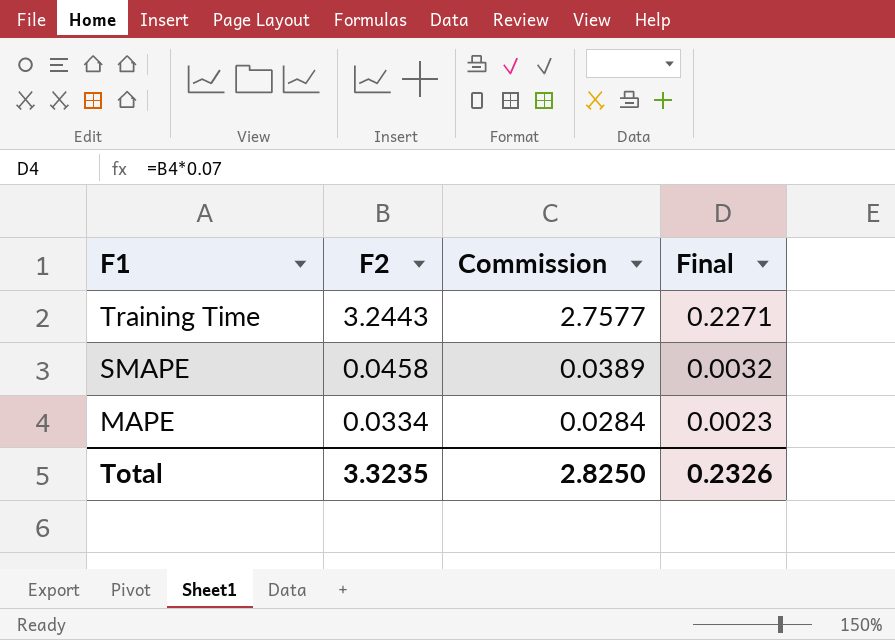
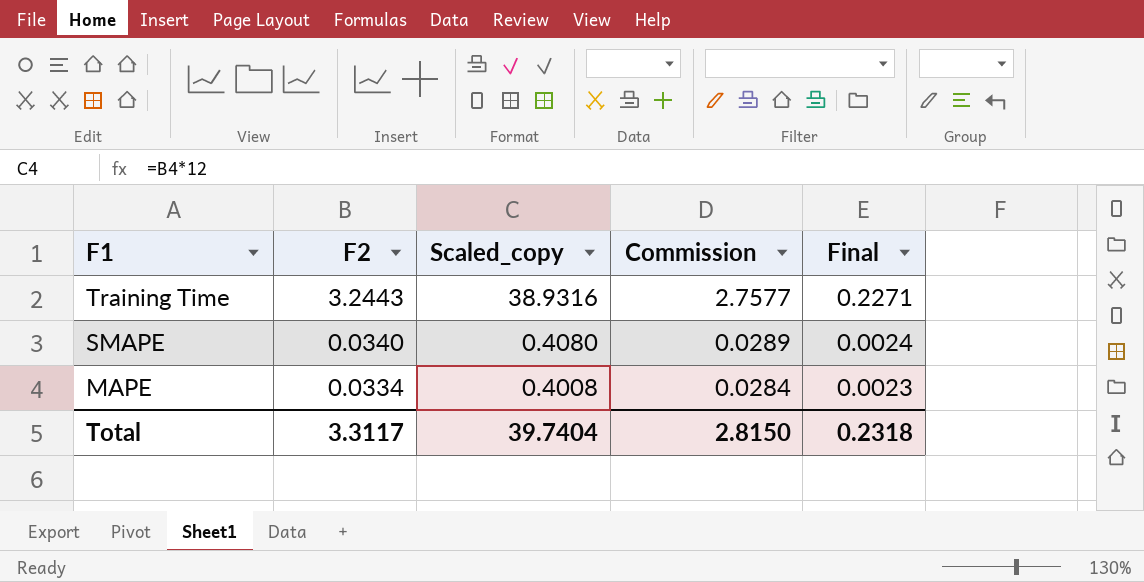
column Scaled_copy | formula: none -> [F2] * 12
SMAPE | F2: 0.0458 -> 0.0340
SMAPE | Commission: 0.0389 -> 0.0289
SMAPE | Final: 0.0032 -> 0.0024
Total | F2: 3.3235 -> 3.3117
Total | Commission: 2.8250 -> 2.8150
Total | Final: 0.2326 -> 0.2318

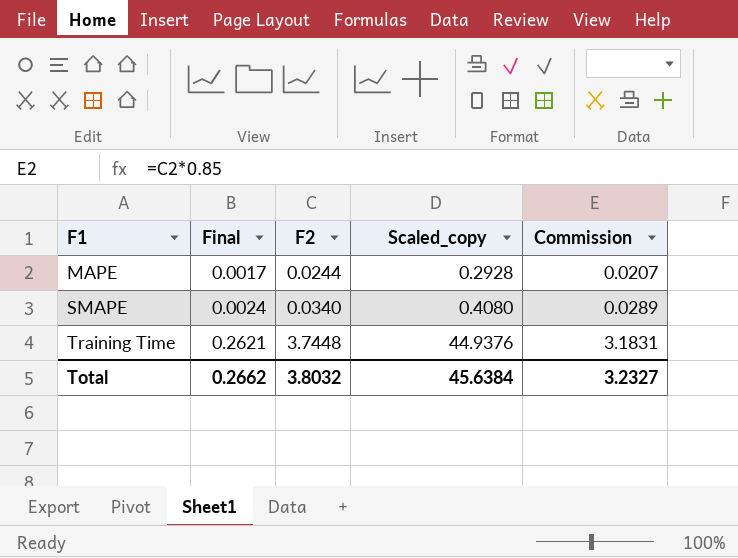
row order: F1 descending -> F1 ascending
column Final | position: 5 -> 2
MAPE | Final: 0.0023 -> 0.0017
MAPE | F2: 0.0334 -> 0.0244
MAPE | Scaled_copy: 0.4008 -> 0.2928
MAPE | Commission: 0.0284 -> 0.0207
Training Time | Final: 0.2271 -> 0.2621
Training Time | F2: 3.2443 -> 3.7448
Training Time | Scaled_copy: 38.9316 -> 44.9376
Training Time | Commission: 2.7577 -> 3.1831
Total | Final: 0.2318 -> 0.2662
Total | F2: 3.3117 -> 3.8032
Total | Scaled_copy: 39.7404 -> 45.6384
Total | Commission: 2.8150 -> 3.2327

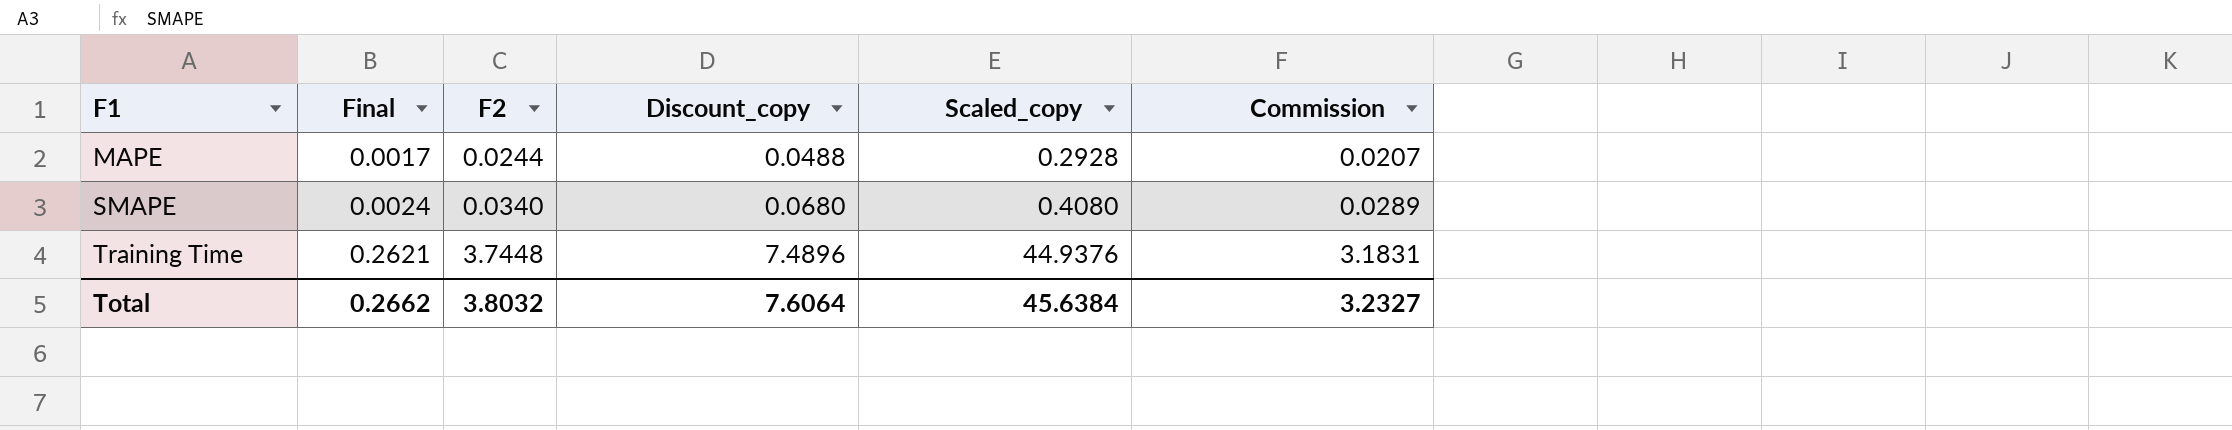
column Discount_copy | formula: none -> [F2] * 2

